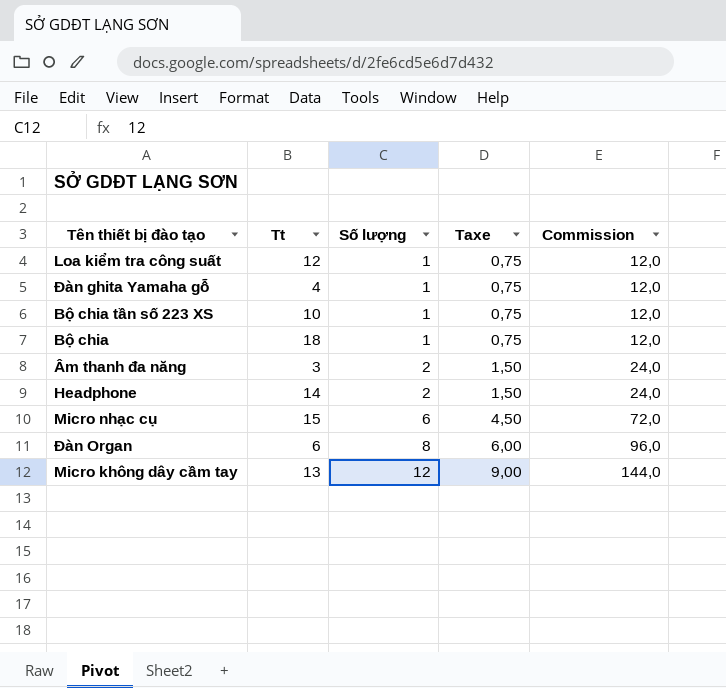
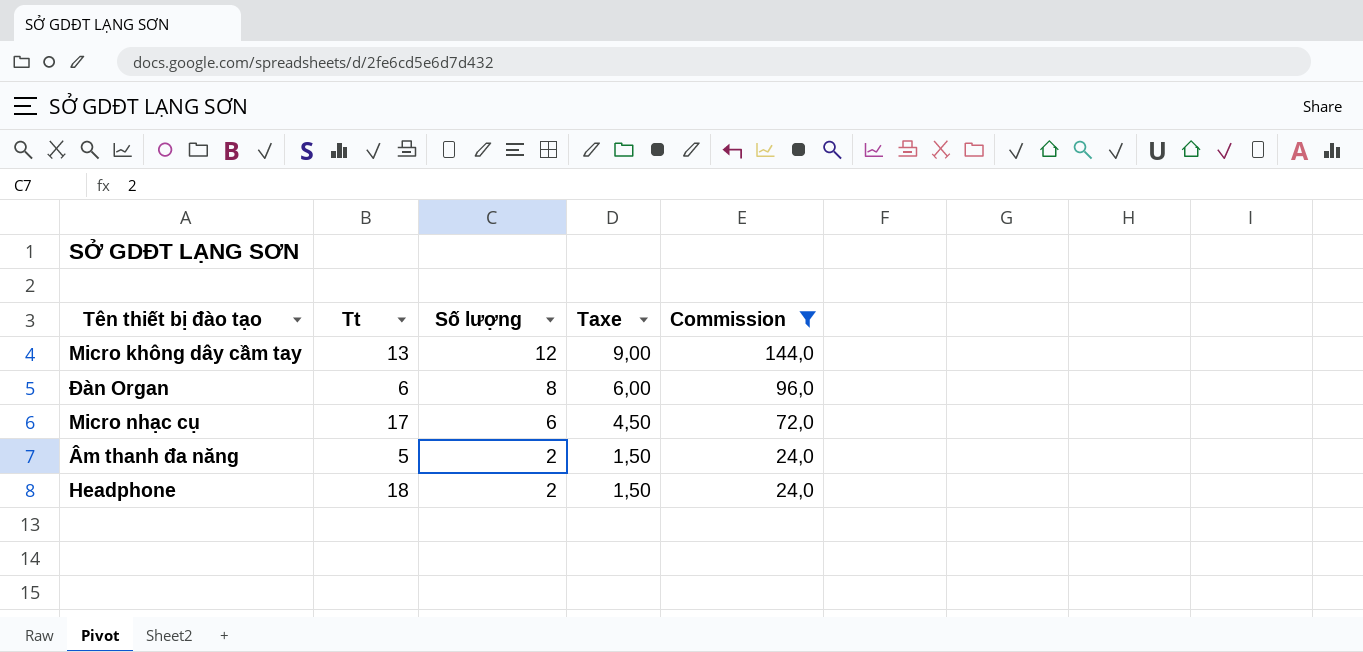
filter: none -> Commission != 12,0
row order: Số lượng ascending -> Số lượng descending
Micro nhạc cụ | Tt: 15 -> 17
Âm thanh đa năng | Tt: 3 -> 5
Headphone | Tt: 14 -> 18

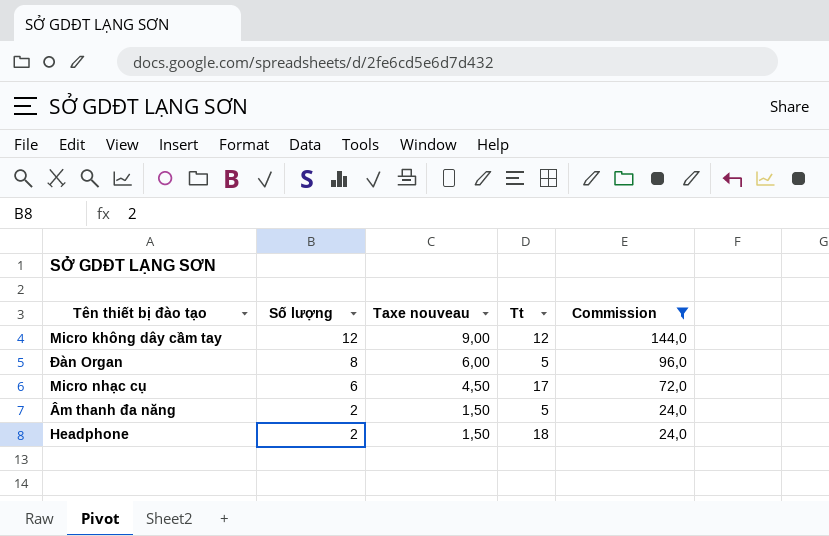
column name: Taxe -> Taxe nouveau
column Tt | position: 2 -> 4
Micro không dây cầm tay | Tt: 13 -> 12
Đàn Organ | Tt: 6 -> 5

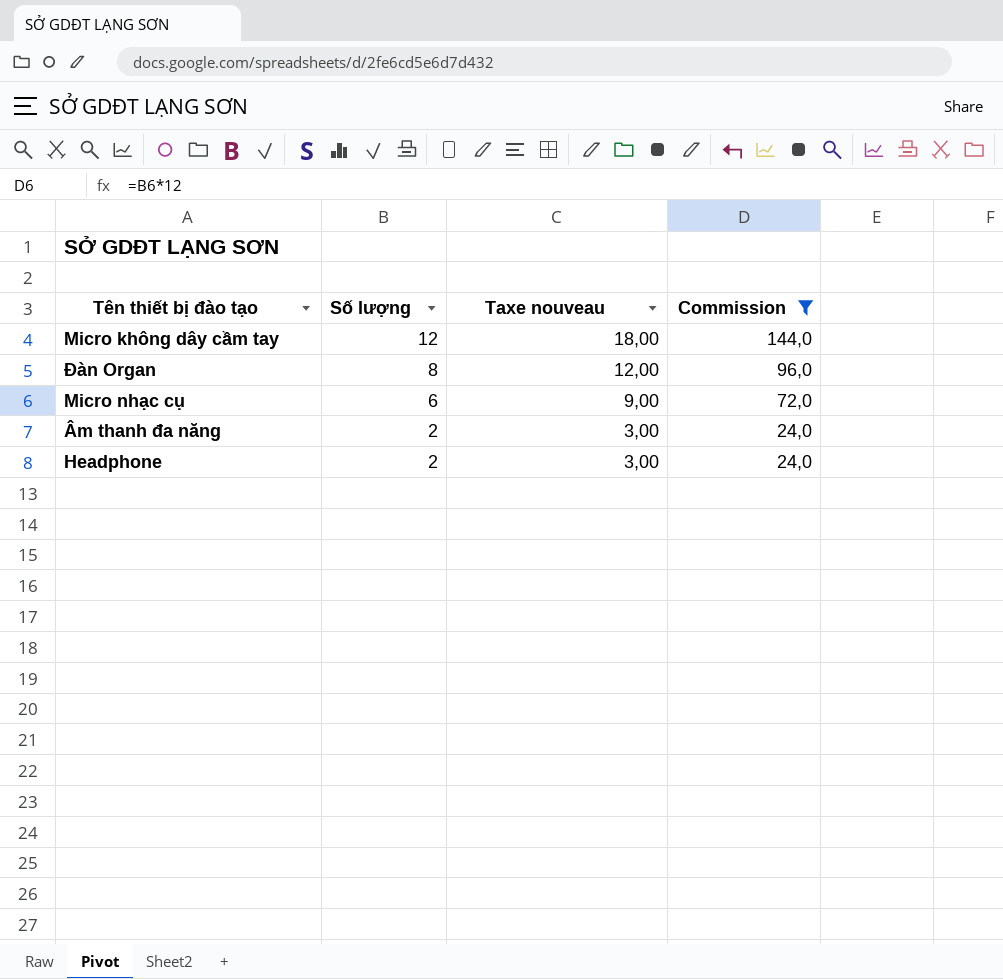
column Tt | position: 4 -> none
column Taxe nouveau | formula: [Số lượng] * 0,75 -> [Số lượng] * 1,5

